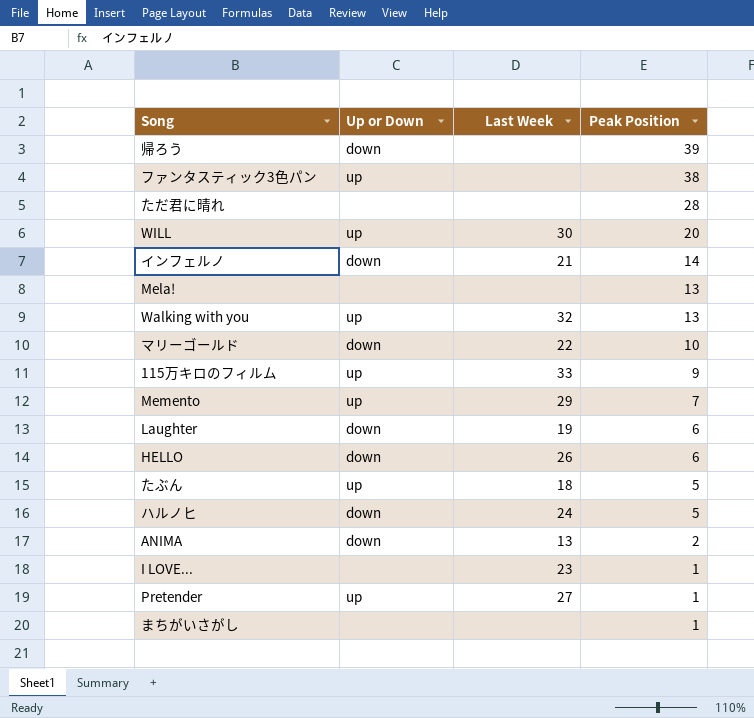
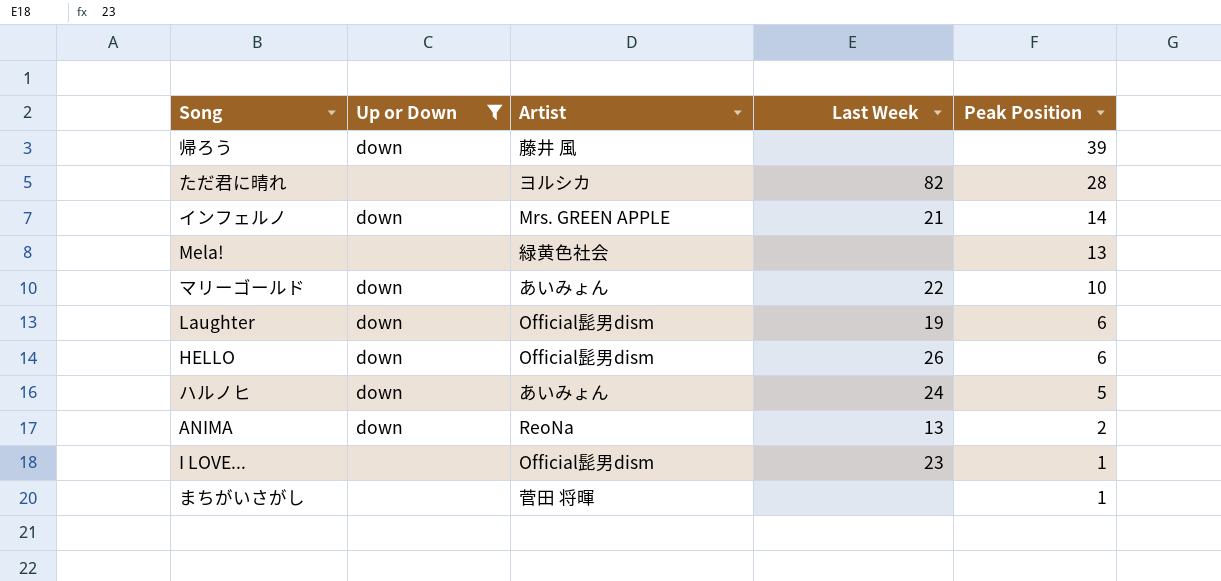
filter: none -> Up or Down != up
column Artist | position: none -> 3
ただ君に晴れ | Last Week: none -> 82

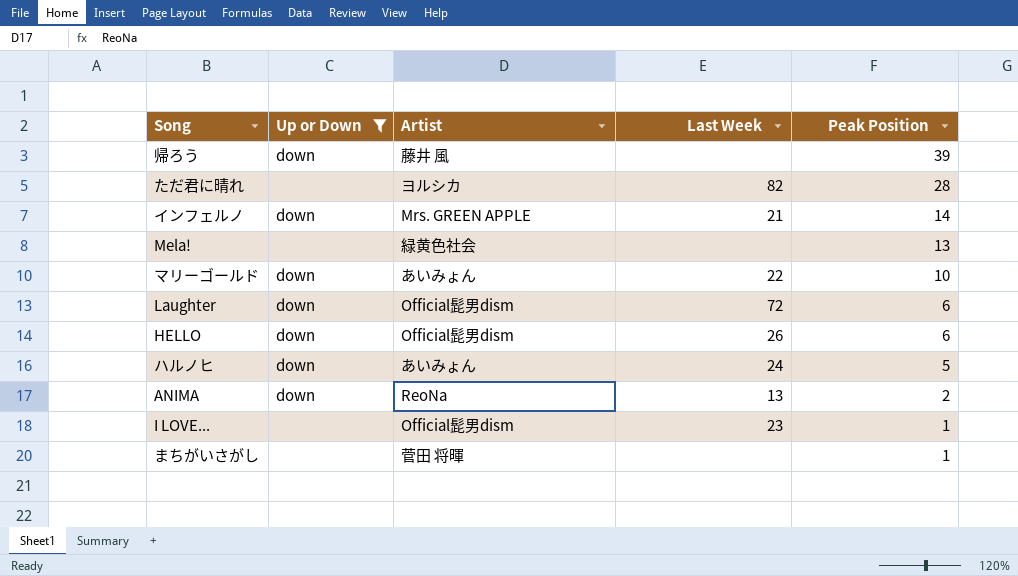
Laughter | Last Week: 19 -> 72

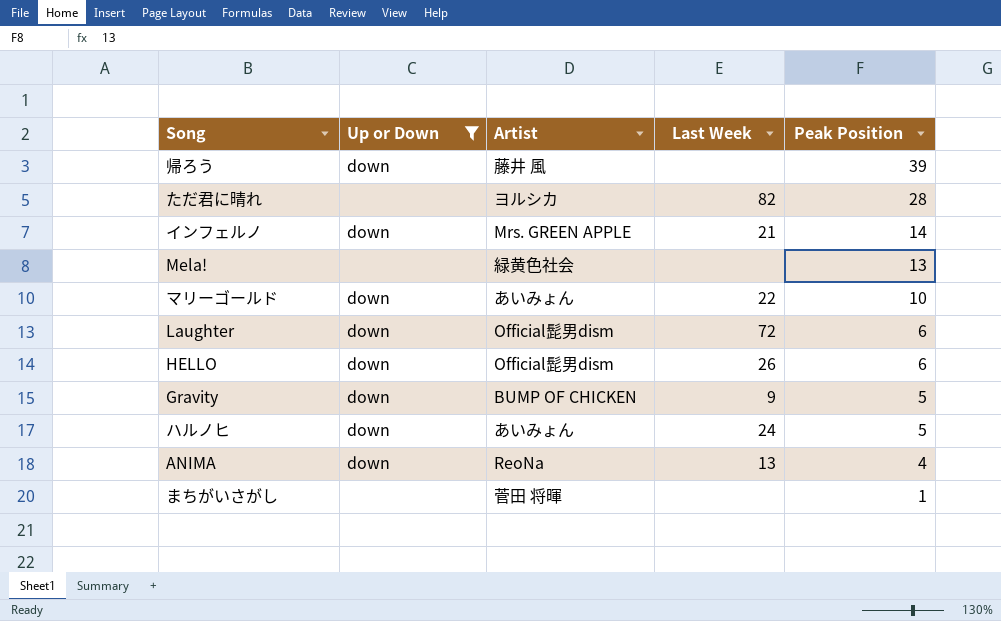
row I LOVE...: none | Official髭男dism | 23 | 1 -> none
row Gravity: none -> down | BUMP OF CHICKEN | 9 | 5
ANIMA | Peak Position: 2 -> 4

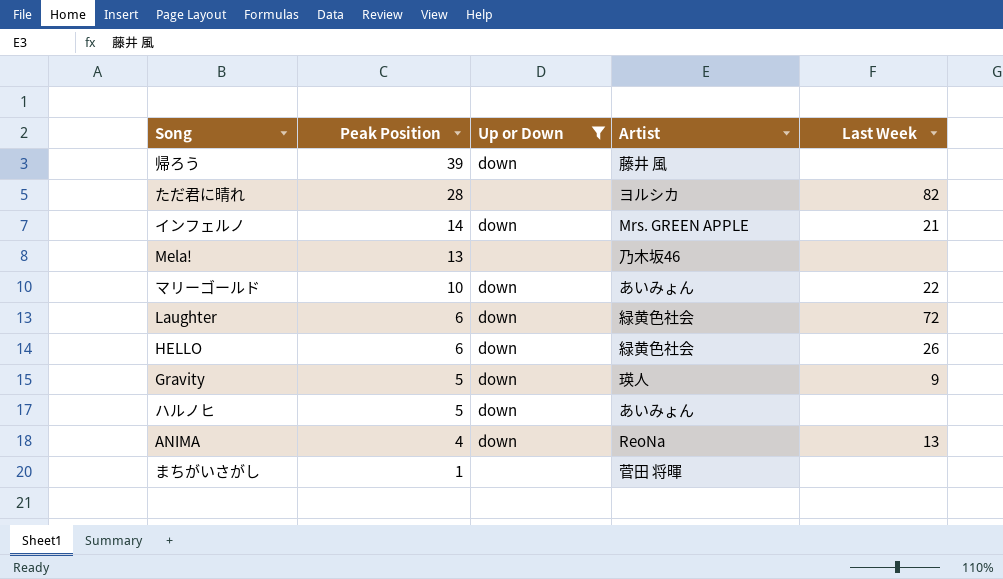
column Peak Position | position: 5 -> 2
Mela! | Artist: 緑黄色社会 -> 乃木坂46
Laughter | Artist: Official髭男dism -> 緑黄色社会
HELLO | Artist: Official髭男dism -> 緑黄色社会
Gravity | Artist: BUMP OF CHICKEN -> 瑛人
ハルノヒ | Last Week: 24 -> none

